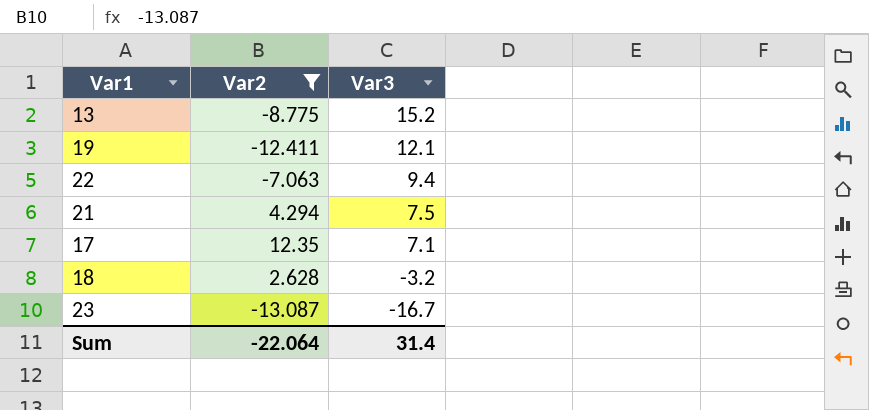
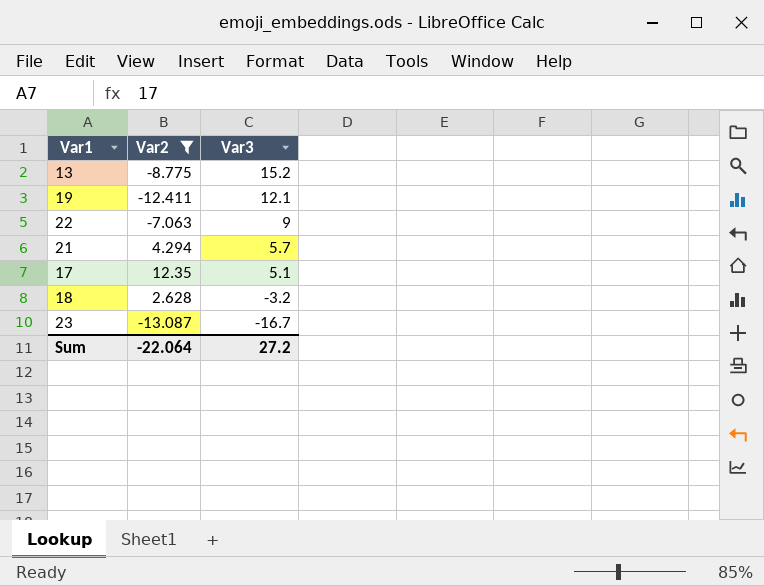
22 | Var3: 9.4 -> 9
21 | Var3: 7.5 -> 5.7
17 | Var3: 7.1 -> 5.1
Sum | Var3: 31.4 -> 27.2

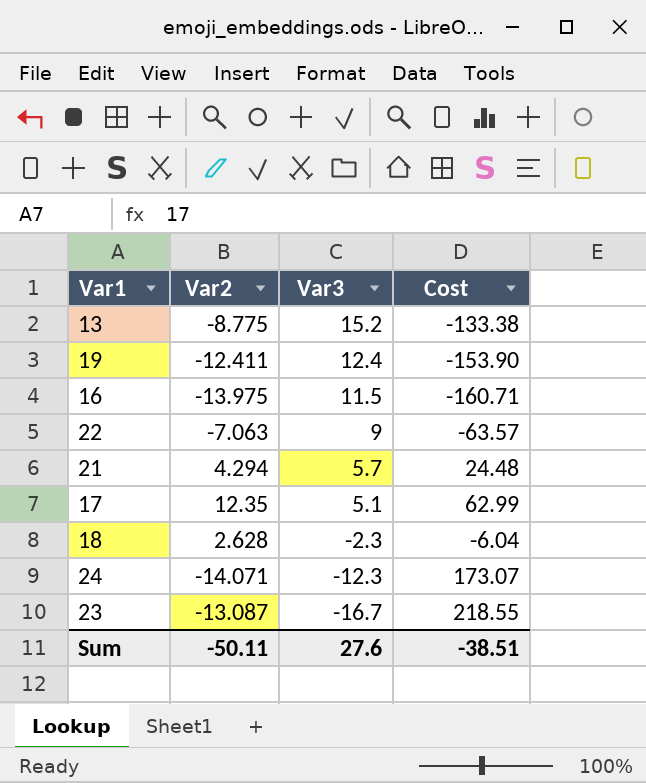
filter: Var2 >= -13.087 -> none
column Cost | formula: none -> [Var2] * [Var3]
19 | Var3: 12.1 -> 12.4
18 | Var3: -3.2 -> -2.3
Sum | Var2: -22.064 -> -50.11
Sum | Var3: 27.2 -> 27.6

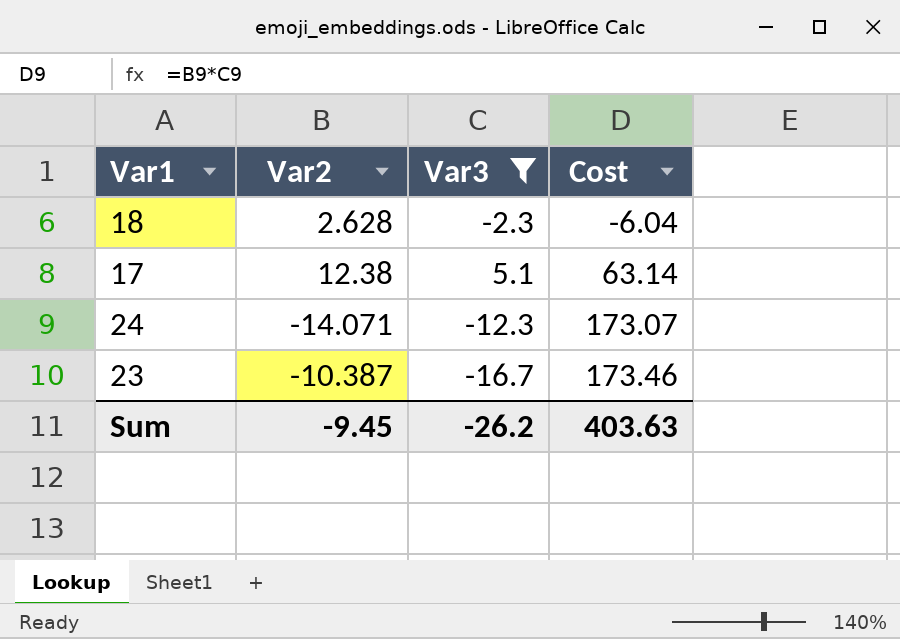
filter: none -> Var3 <= 5.1
row order: Var3 descending -> Cost ascending
17 | Var2: 12.35 -> 12.38
17 | Cost: 62.99 -> 63.14
23 | Var2: -13.087 -> -10.387
23 | Cost: 218.55 -> 173.46
Sum | Var2: -50.11 -> -9.45
Sum | Var3: 27.6 -> -26.2
Sum | Cost: -38.51 -> 403.63

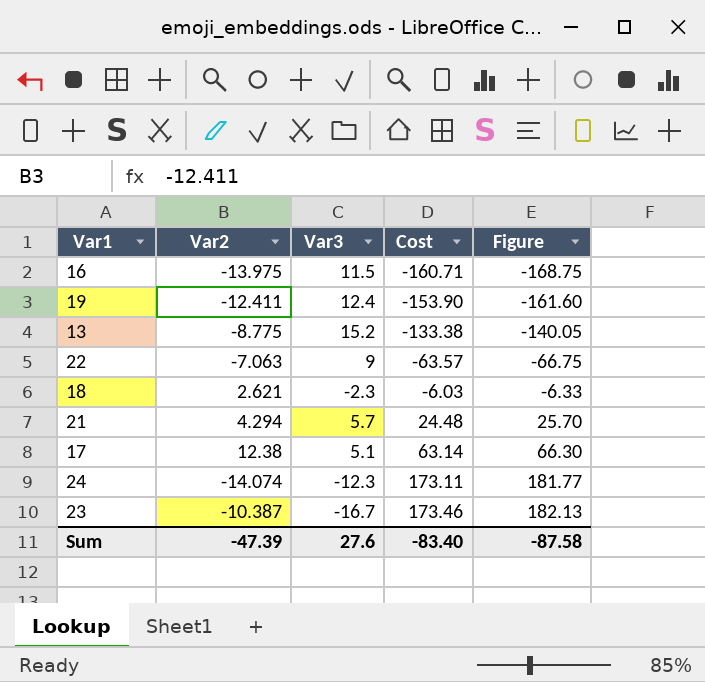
filter: Var3 <= 5.1 -> none
column Figure | formula: none -> [Cost] * 1.05
18 | Var2: 2.628 -> 2.621
18 | Cost: -6.04 -> -6.03
24 | Var2: -14.071 -> -14.074
24 | Cost: 173.07 -> 173.11
Sum | Var2: -9.45 -> -47.39
Sum | Var3: -26.2 -> 27.6
Sum | Cost: 403.63 -> -83.40

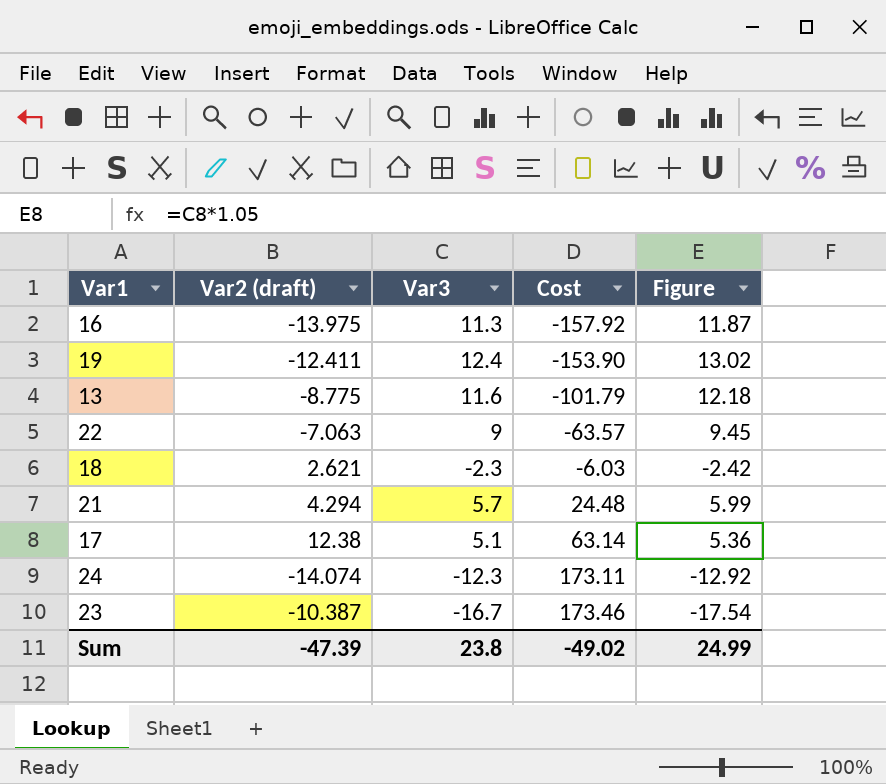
column name: Var2 -> Var2 (draft)
column Figure | formula: [Cost] * 1.05 -> [Var3] * 1.05
16 | Var3: 11.5 -> 11.3
16 | Cost: -160.71 -> -157.92
13 | Var3: 15.2 -> 11.6
13 | Cost: -133.38 -> -101.79
Sum | Var3: 27.6 -> 23.8
Sum | Cost: -83.40 -> -49.02
Sum | Figure: -87.58 -> 24.99

